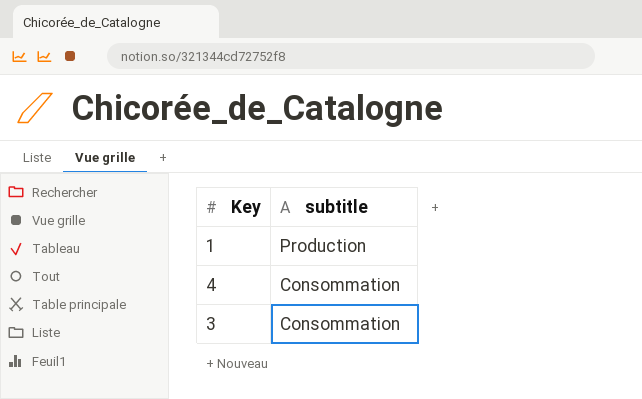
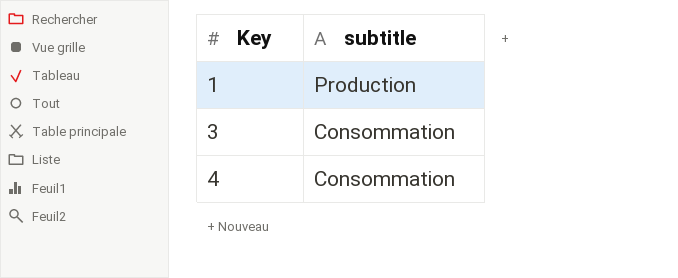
row order: subtitle descending -> Key ascending

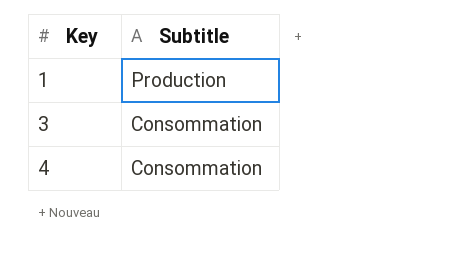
column name: subtitle -> Subtitle

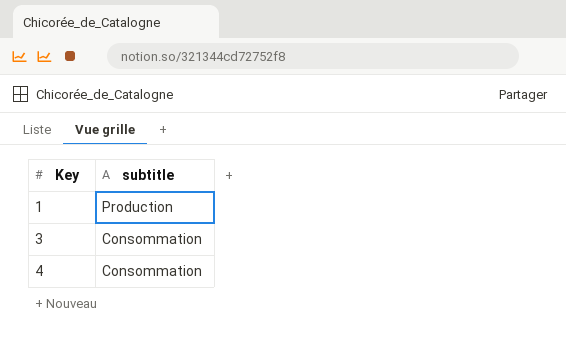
column name: Subtitle -> subtitle

